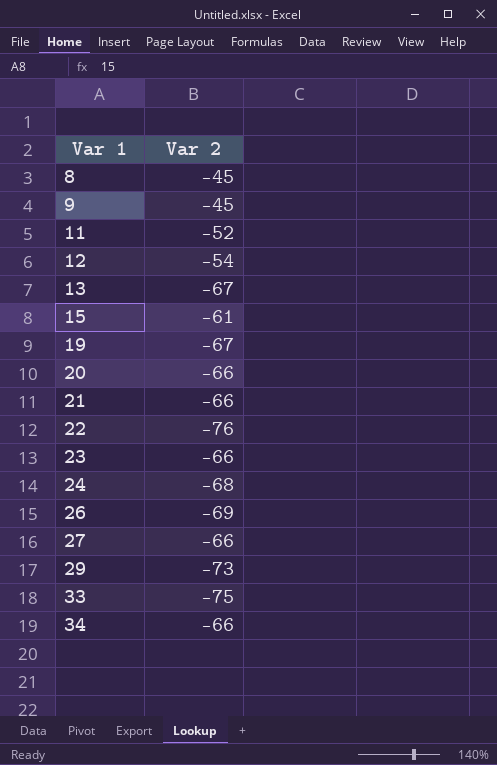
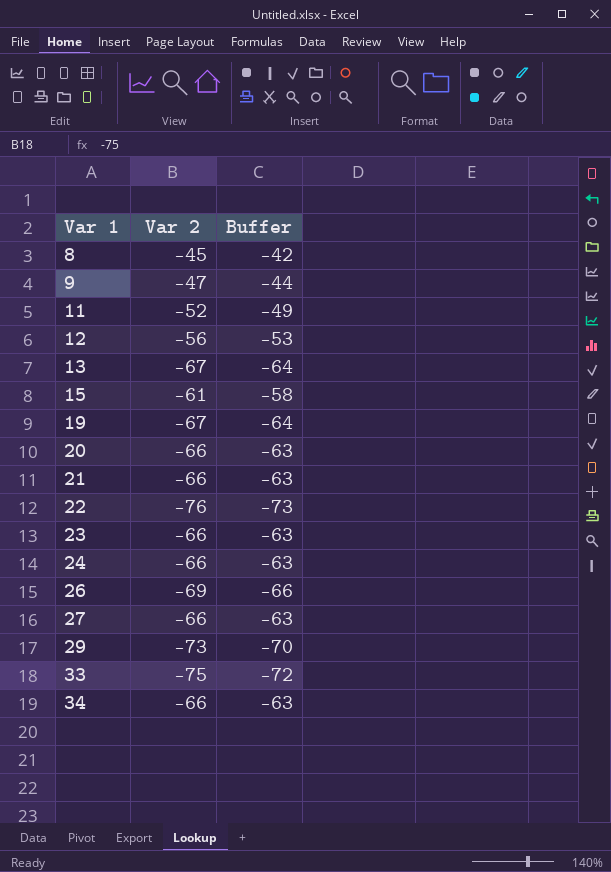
column Buffer | formula: none -> [Var 2] + 3
9 | Var 2: -45 -> -47
12 | Var 2: -54 -> -56
24 | Var 2: -68 -> -66

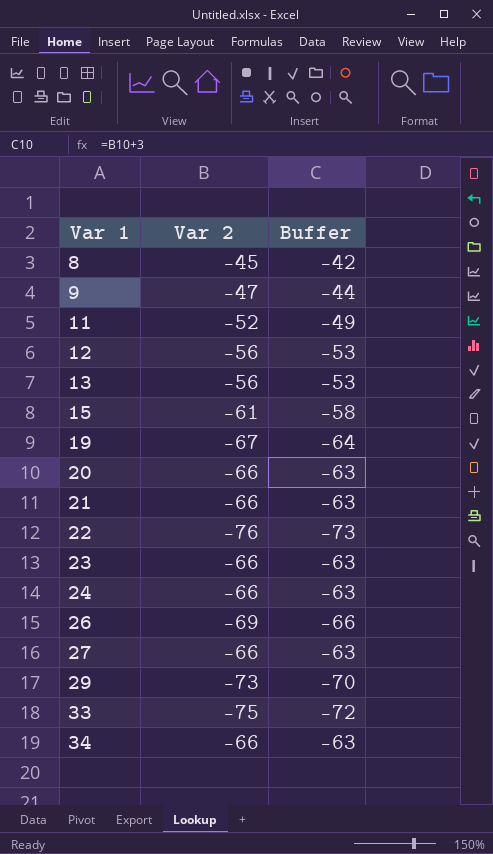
13 | Var 2: -67 -> -56
13 | Buffer: -64 -> -53

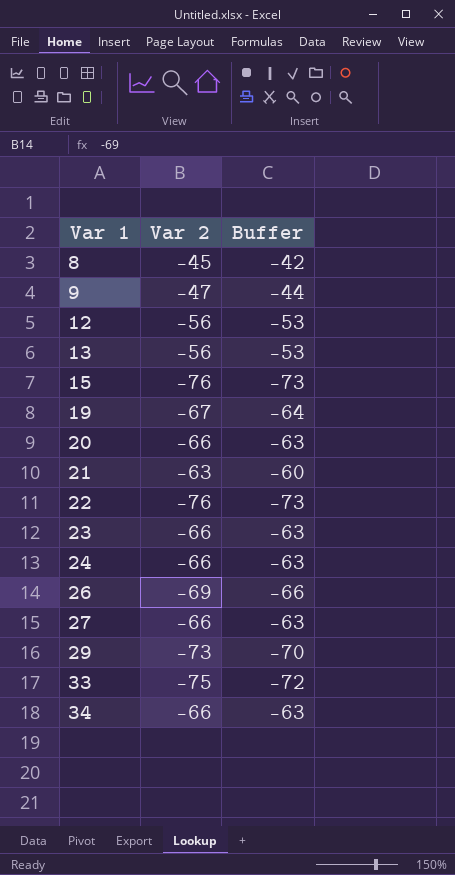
row 11: -52 | -49 -> none
15 | Var 2: -61 -> -76
15 | Buffer: -58 -> -73
21 | Var 2: -66 -> -63
21 | Buffer: -63 -> -60

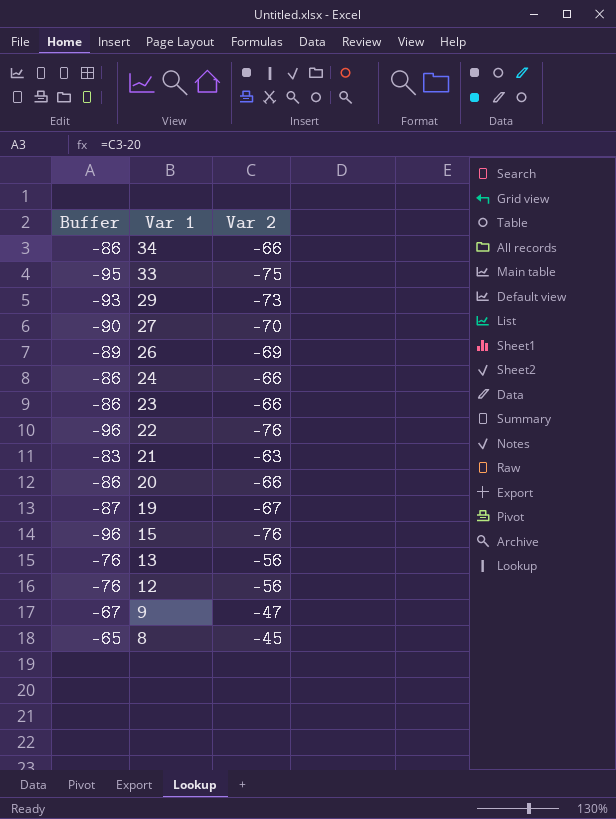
row order: Var 1 ascending -> Var 1 descending
column Buffer | formula: [Var 2] + 3 -> [Var 2] - 20
column Buffer | position: 3 -> 1
27 | Var 2: -66 -> -70

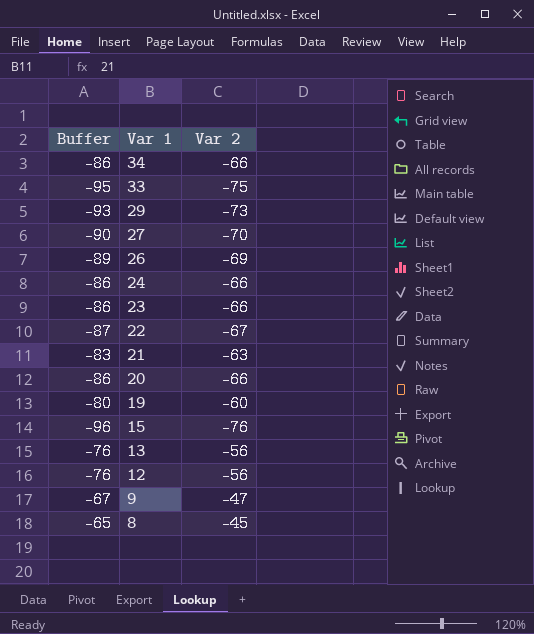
22 | Buffer: -96 -> -87
22 | Var 2: -76 -> -67
19 | Buffer: -87 -> -80
19 | Var 2: -67 -> -60

